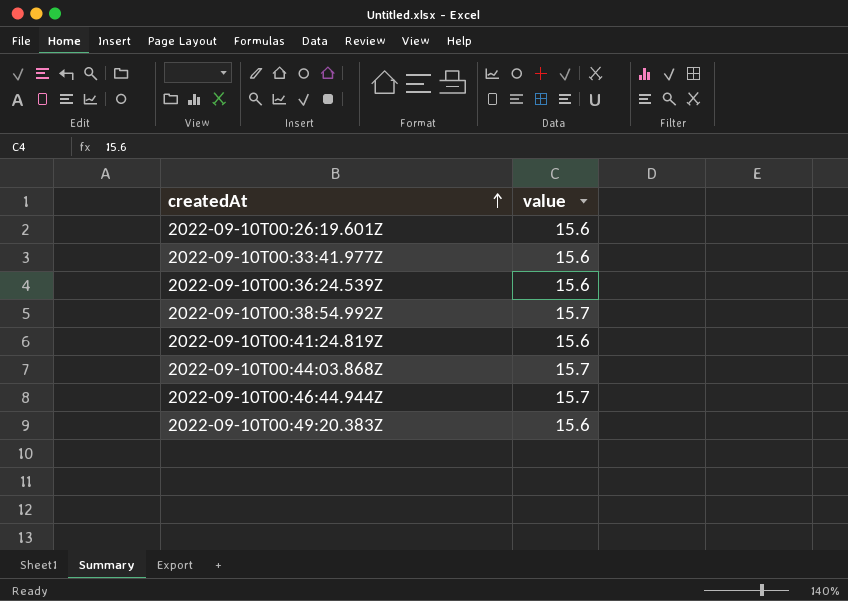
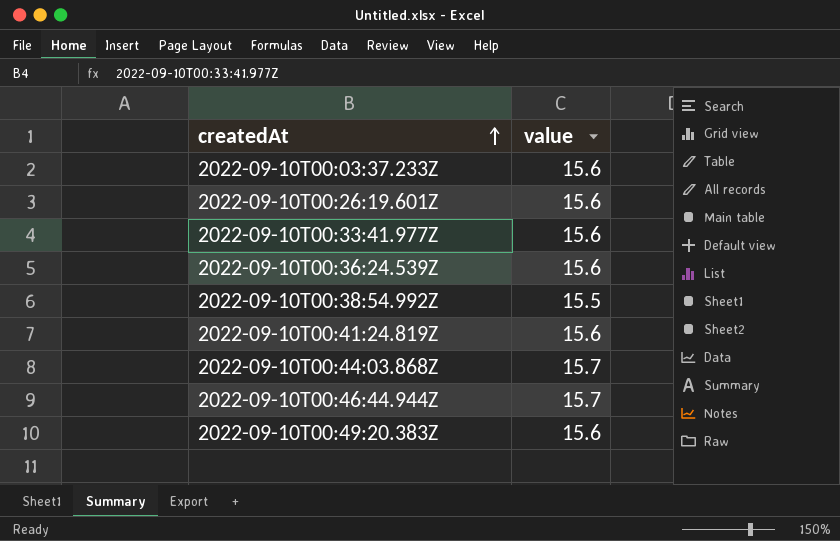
row 2022-09-10T00:03:37.233Z: none -> 15.6
2022-09-10T00:38:54.992Z | value: 15.7 -> 15.5

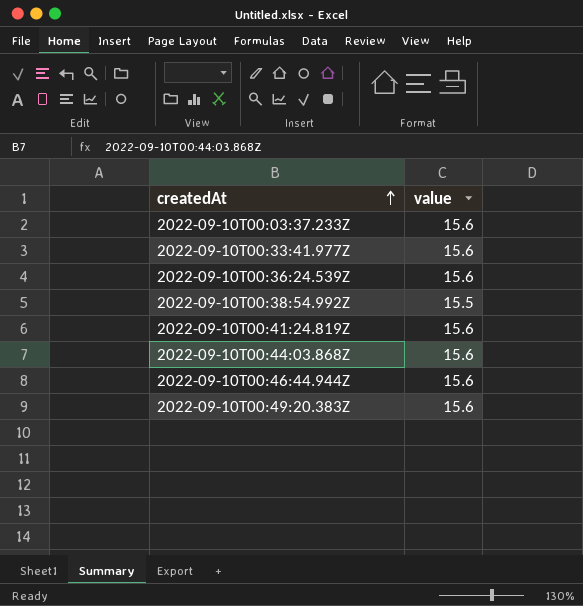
row 2022-09-10T00:26:19.601Z: 15.6 -> none
2022-09-10T00:44:03.868Z | value: 15.7 -> 15.6
2022-09-10T00:46:44.944Z | value: 15.7 -> 15.6

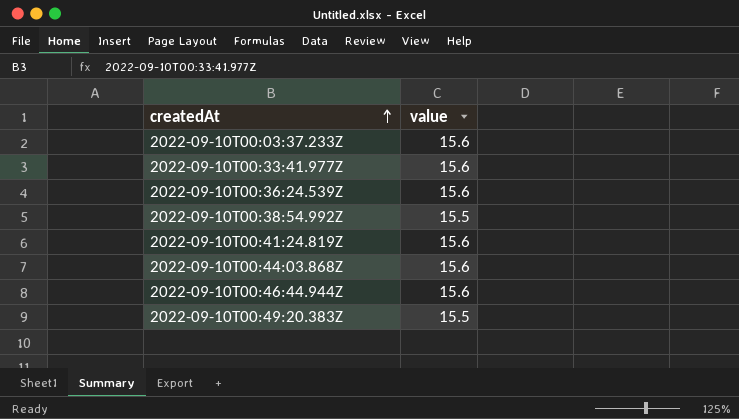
2022-09-10T00:49:20.383Z | value: 15.6 -> 15.5

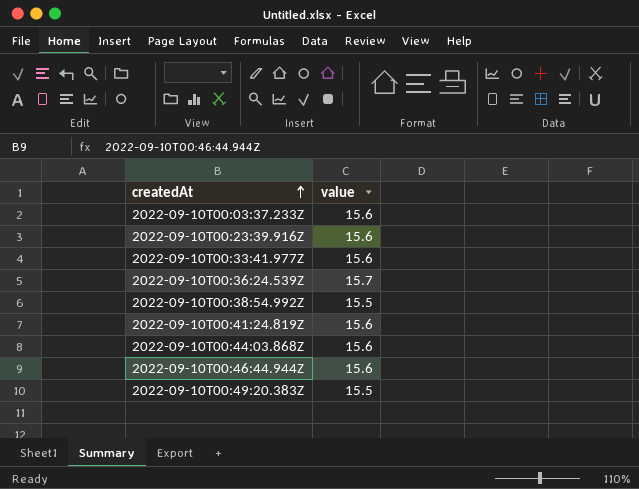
row 2022-09-10T00:23:39.916Z: none -> 15.6
2022-09-10T00:36:24.539Z | value: 15.6 -> 15.7

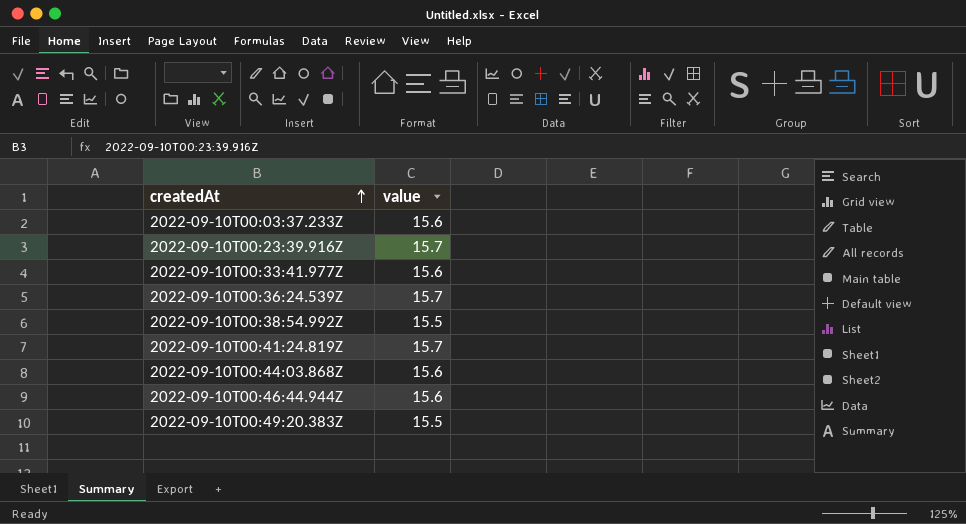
2022-09-10T00:23:39.916Z | value: 15.6 -> 15.7
2022-09-10T00:41:24.819Z | value: 15.6 -> 15.7

